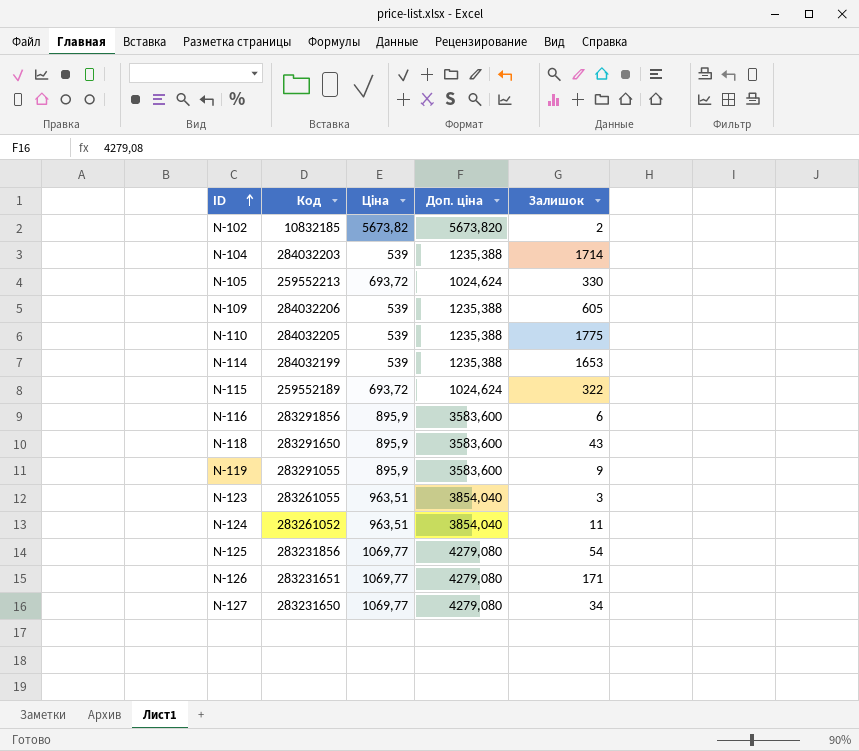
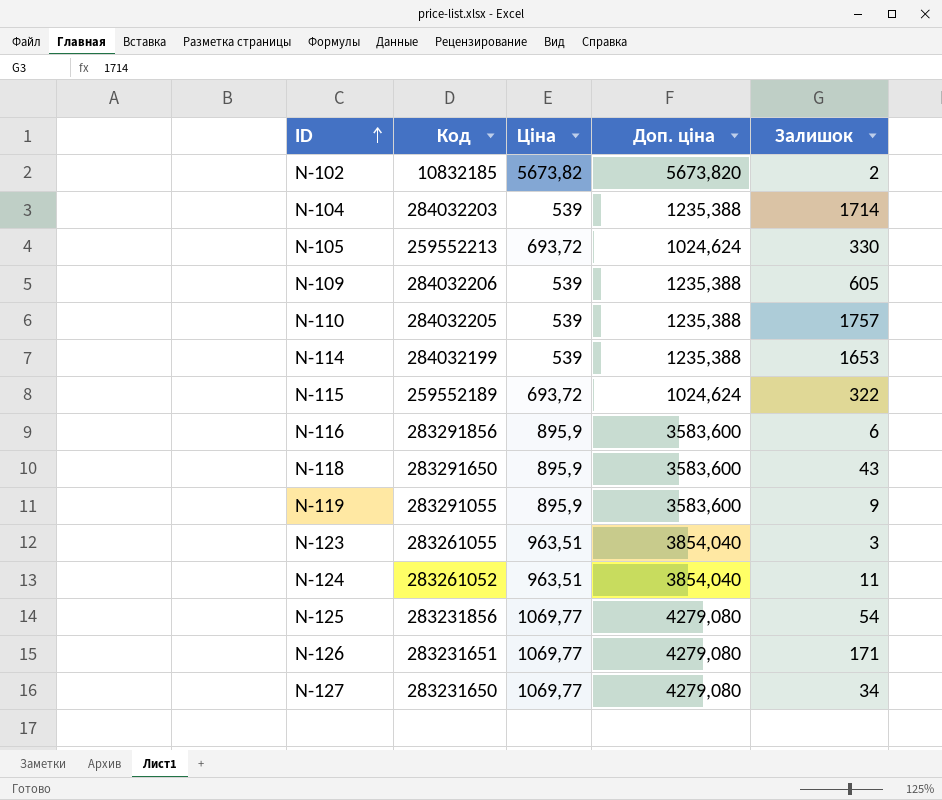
N-110 | Залишок: 1775 -> 1757

